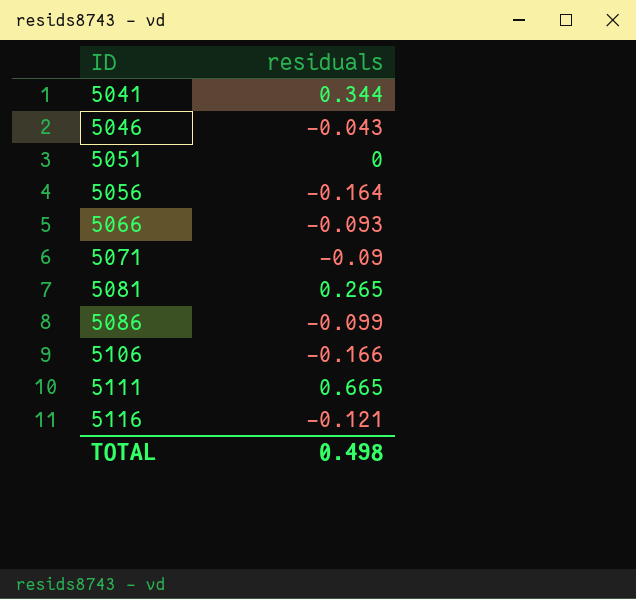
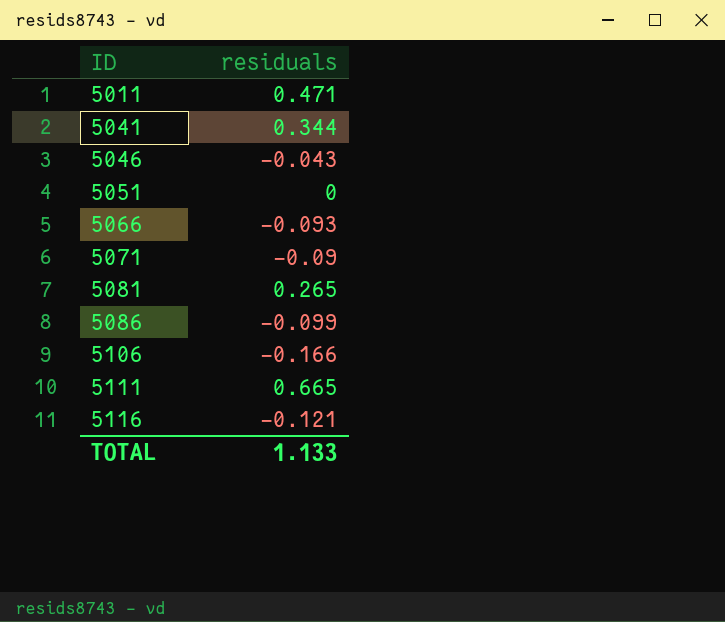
row 5056: -0.164 -> none
row 5011: none -> 0.471
TOTAL | residuals: 0.498 -> 1.133

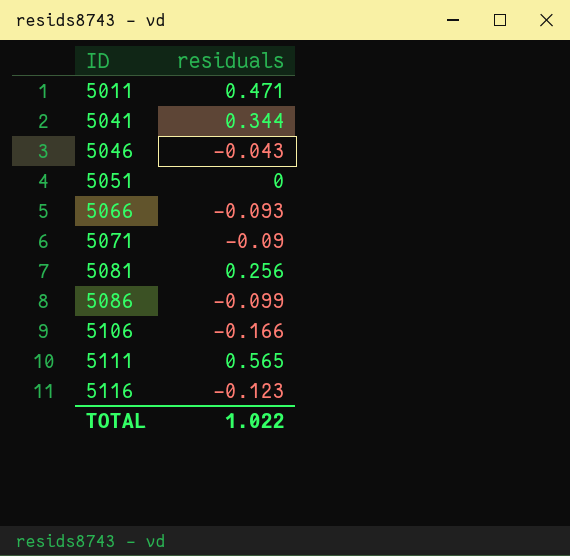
5081 | residuals: 0.265 -> 0.256
5111 | residuals: 0.665 -> 0.565
5116 | residuals: -0.121 -> -0.123
TOTAL | residuals: 1.133 -> 1.022

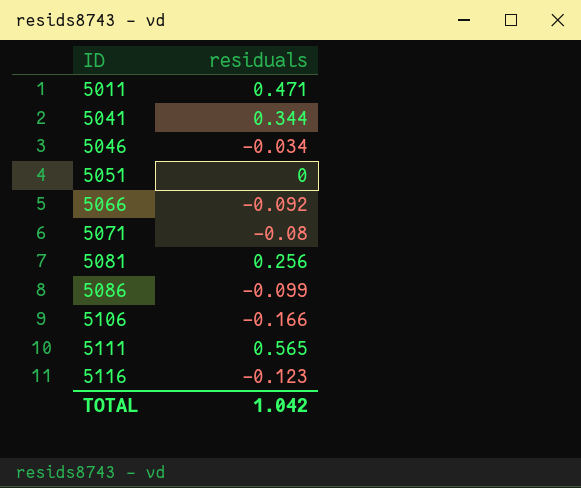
5046 | residuals: -0.043 -> -0.034
5066 | residuals: -0.093 -> -0.092
5071 | residuals: -0.09 -> -0.08
TOTAL | residuals: 1.022 -> 1.042

